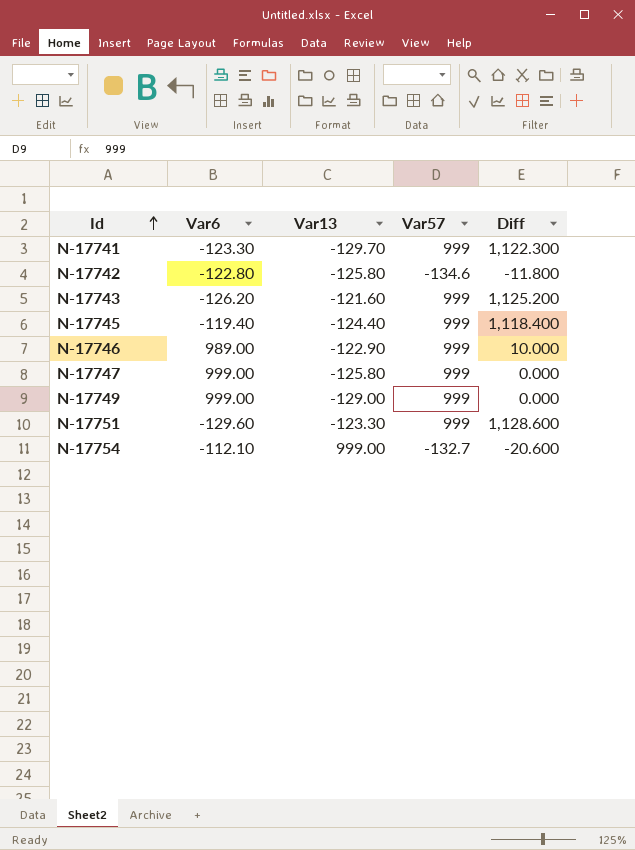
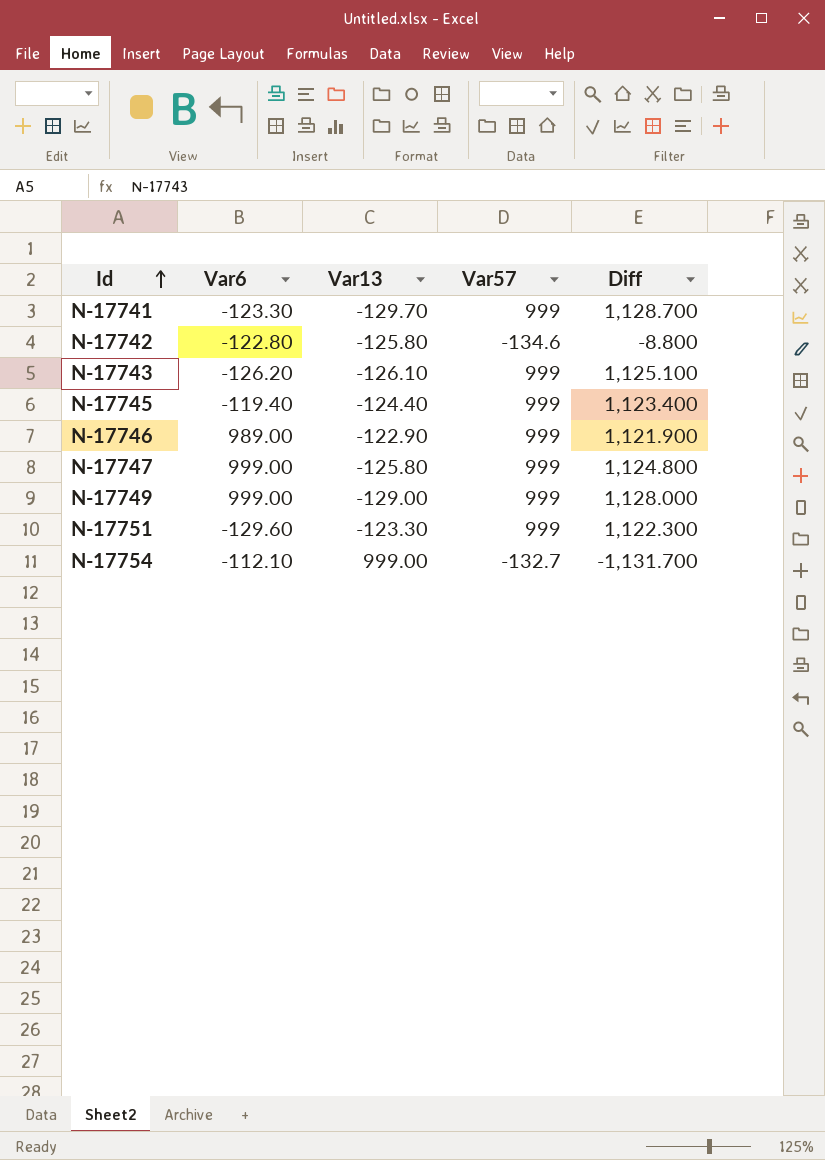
column Diff | formula: [Var57] - [Var6] -> [Var57] - [Var13]
N-17743 | Var13: -121.60 -> -126.10

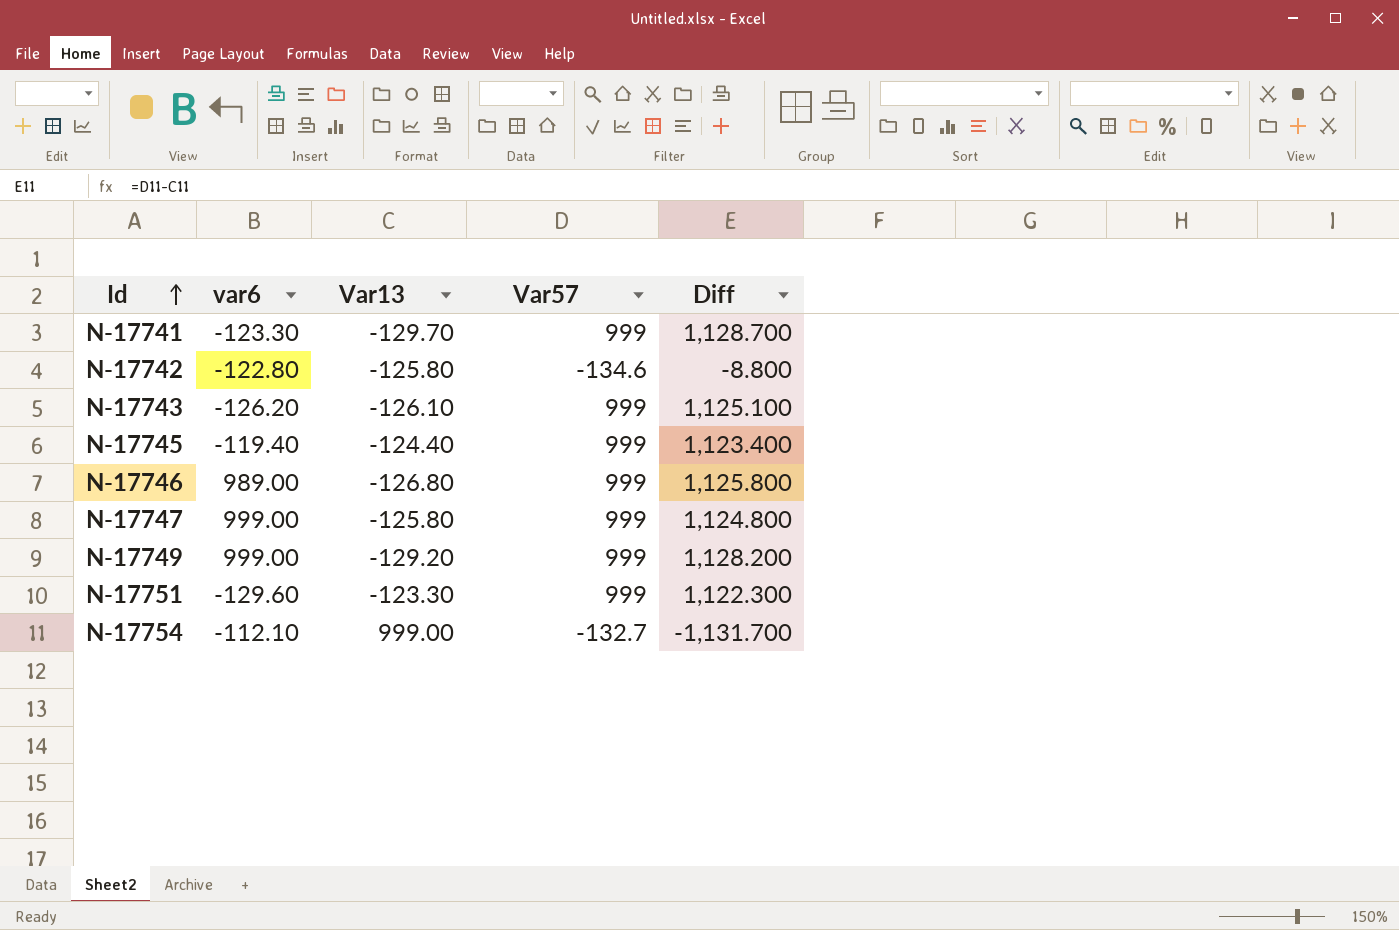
column name: Var6 -> var6
N-17746 | Var13: -122.90 -> -126.80
N-17746 | Diff: 1,121.900 -> 1,125.800
N-17749 | Var13: -129.00 -> -129.20
N-17749 | Diff: 1,128.000 -> 1,128.200

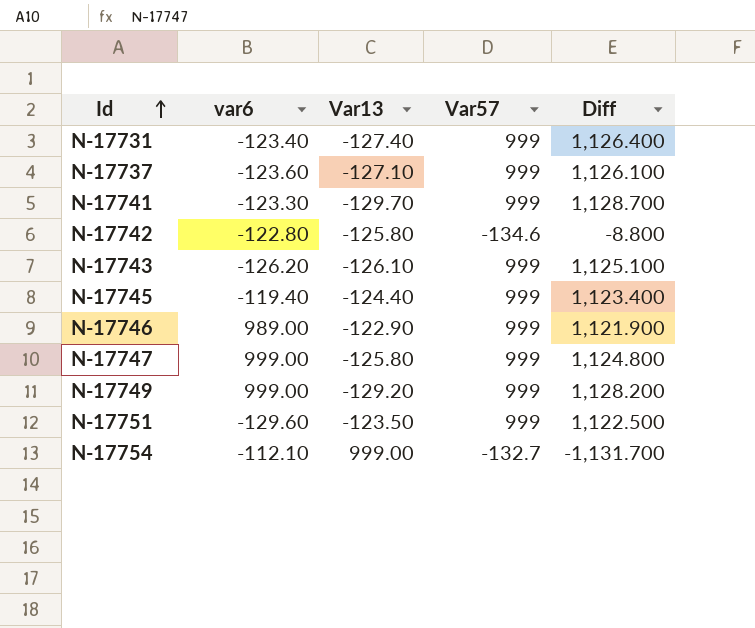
row N-17731: none -> -123.40 | -127.40 | 999 | 1,126.400
row N-17737: none -> -123.60 | -127.10 | 999 | 1,126.100
N-17746 | Var13: -126.80 -> -122.90
N-17746 | Diff: 1,125.800 -> 1,121.900
N-17751 | Var13: -123.30 -> -123.50
N-17751 | Diff: 1,122.300 -> 1,122.500

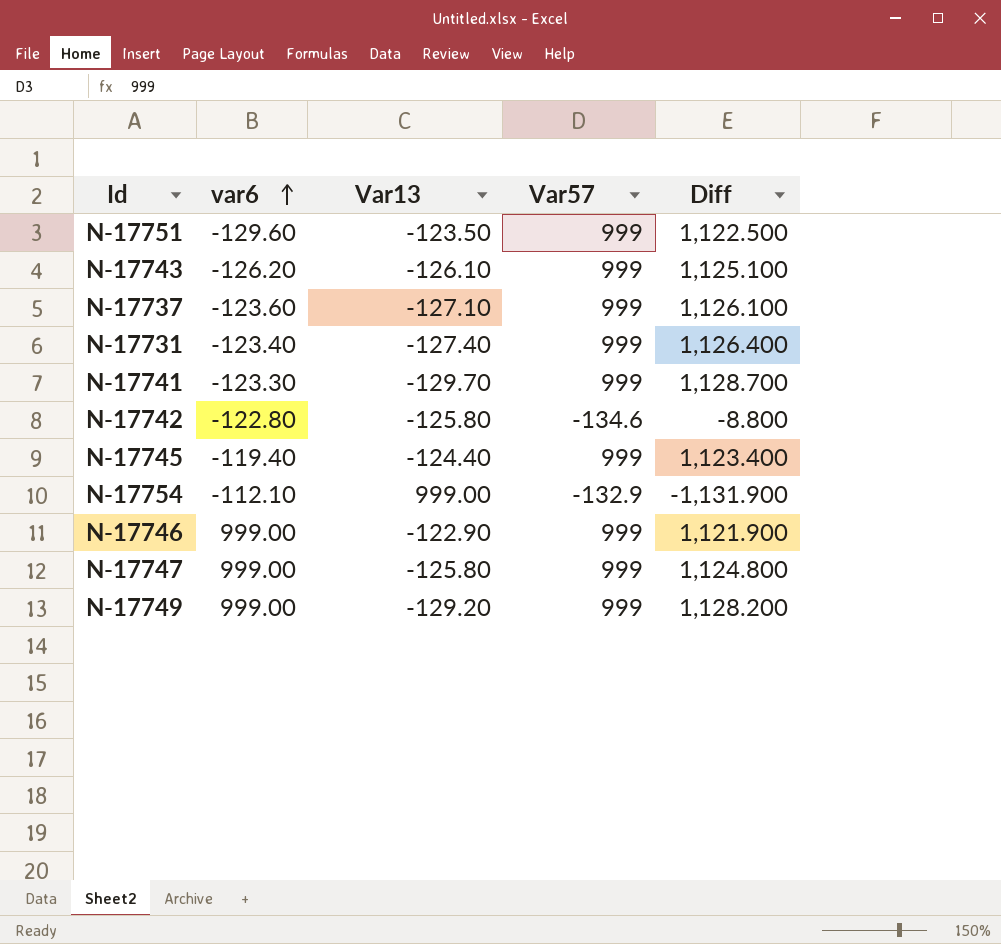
row order: Id ascending -> var6 ascending
N-17754 | Var57: -132.7 -> -132.9
N-17754 | Diff: -1,131.700 -> -1,131.900
N-17746 | var6: 989.00 -> 999.00

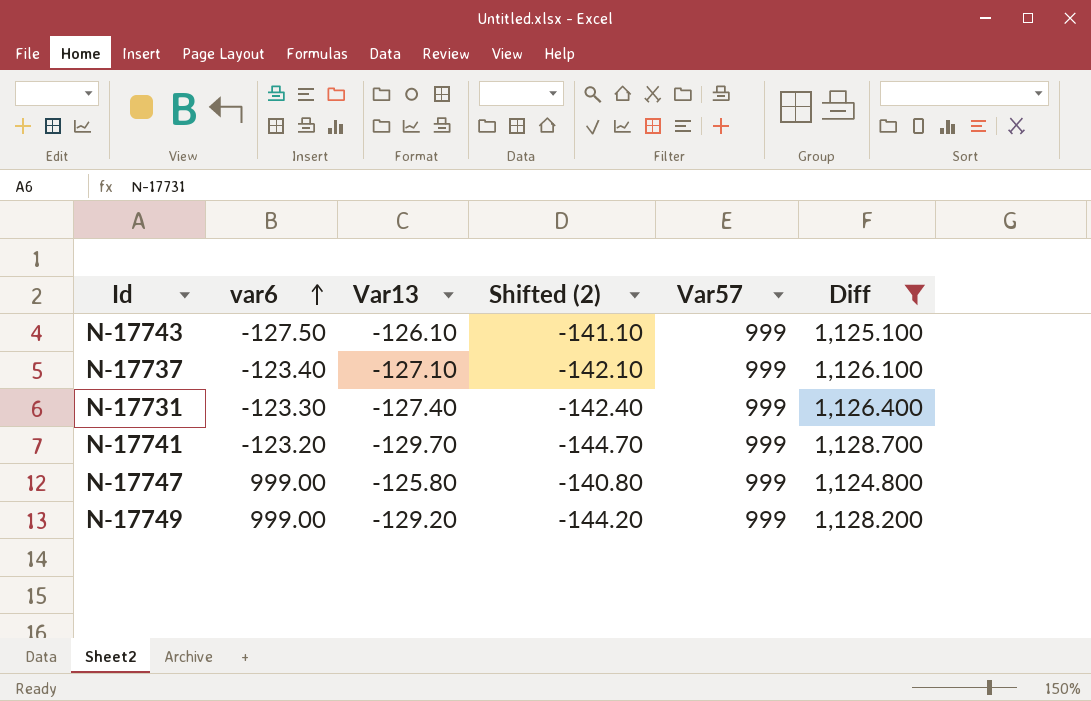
filter: none -> Diff >= 1,124.800
column Shifted (2) | formula: none -> [Var13] - 15
N-17743 | var6: -126.20 -> -127.50
N-17737 | var6: -123.60 -> -123.40
N-17731 | var6: -123.40 -> -123.30
N-17741 | var6: -123.30 -> -123.20

